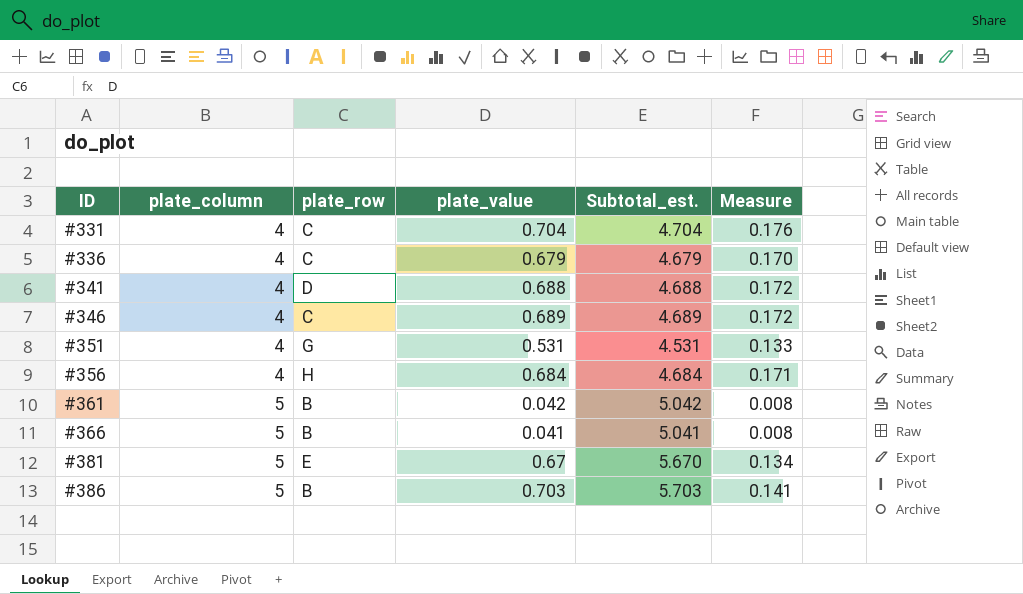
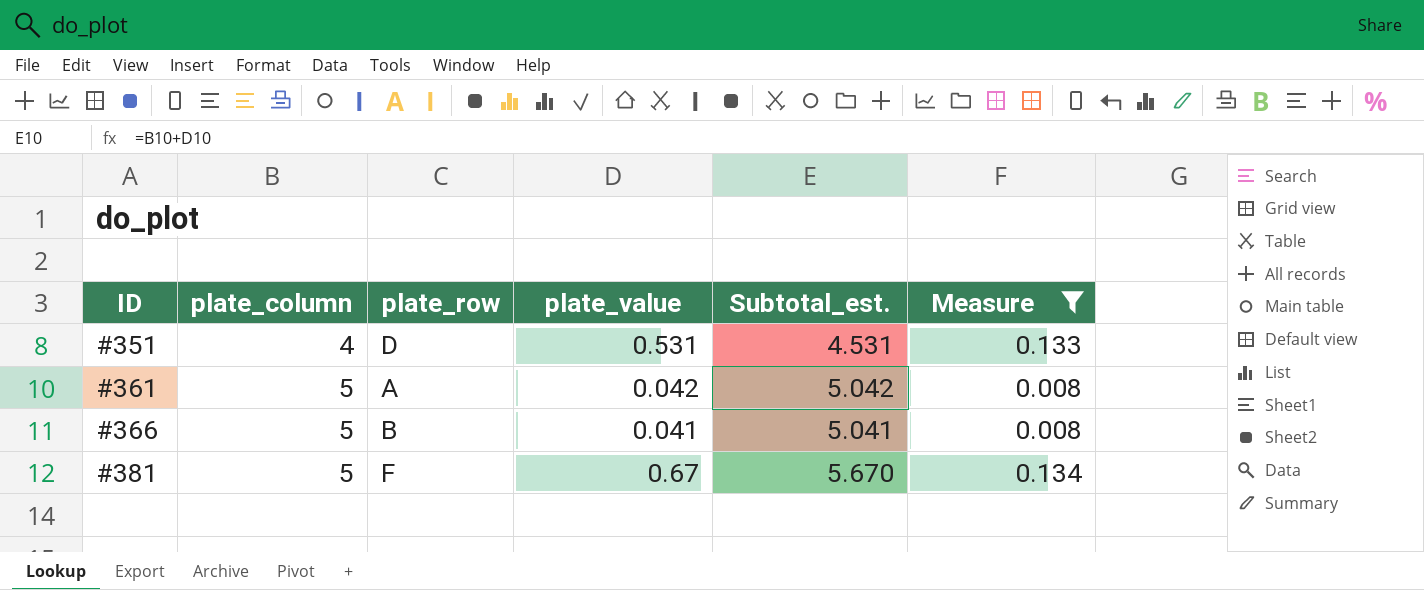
filter: none -> Measure <= 0.134
#351 | plate_row: G -> D
#361 | plate_row: B -> A
#381 | plate_row: E -> F

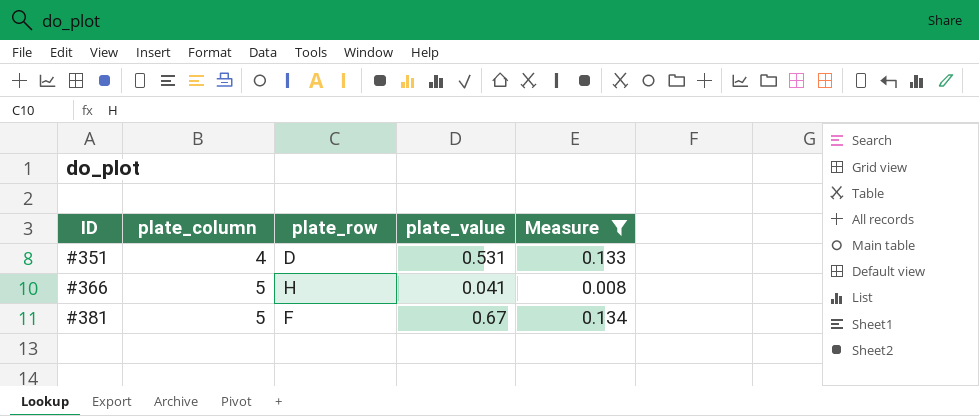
column Subtotal_est. | formula: [plate_column] + [plate_value] -> none
row #361: 5 | A | 0.042 | 5.042 | 0.008 -> none
#366 | plate_row: B -> H

